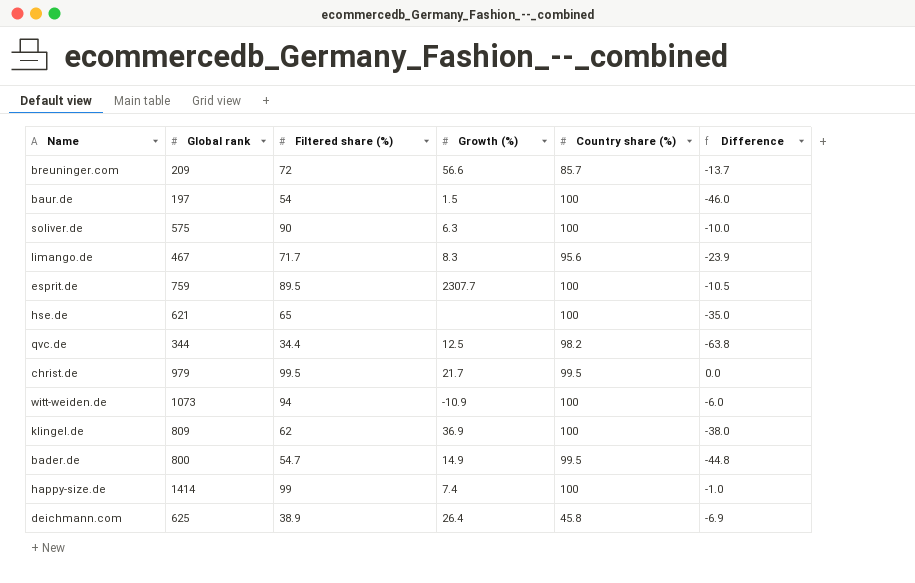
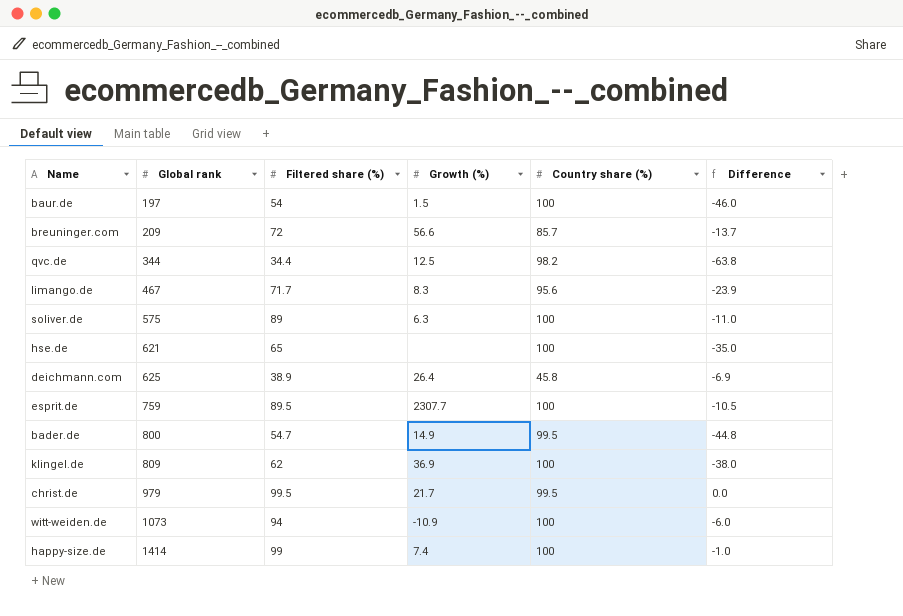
row order: none -> Global rank ascending
soliver.de | Filtered share (%): 90 -> 89
soliver.de | Difference: -10.0 -> -11.0

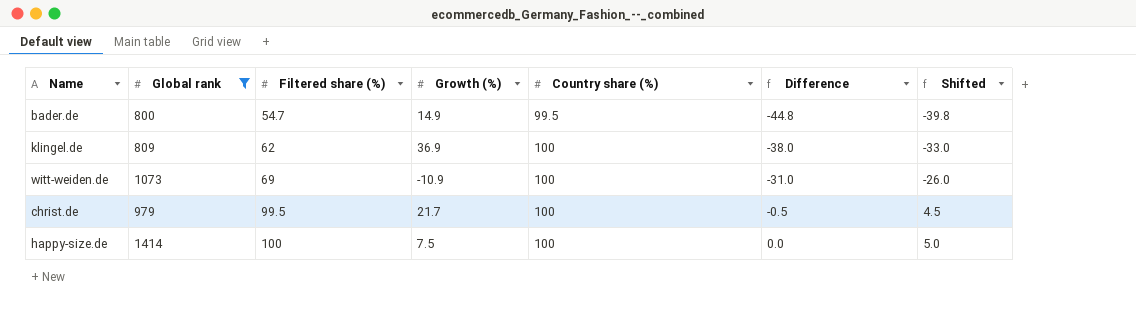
filter: none -> Global rank >= 800
row order: Global rank ascending -> Filtered share (%) ascending
column Shifted | formula: none -> [Difference] + 5
witt-weiden.de | Filtered share (%): 94 -> 69
witt-weiden.de | Difference: -6.0 -> -31.0
christ.de | Country share (%): 99.5 -> 100
christ.de | Difference: 0.0 -> -0.5
happy-size.de | Filtered share (%): 99 -> 100
happy-size.de | Growth (%): 7.4 -> 7.5
happy-size.de | Difference: -1.0 -> 0.0

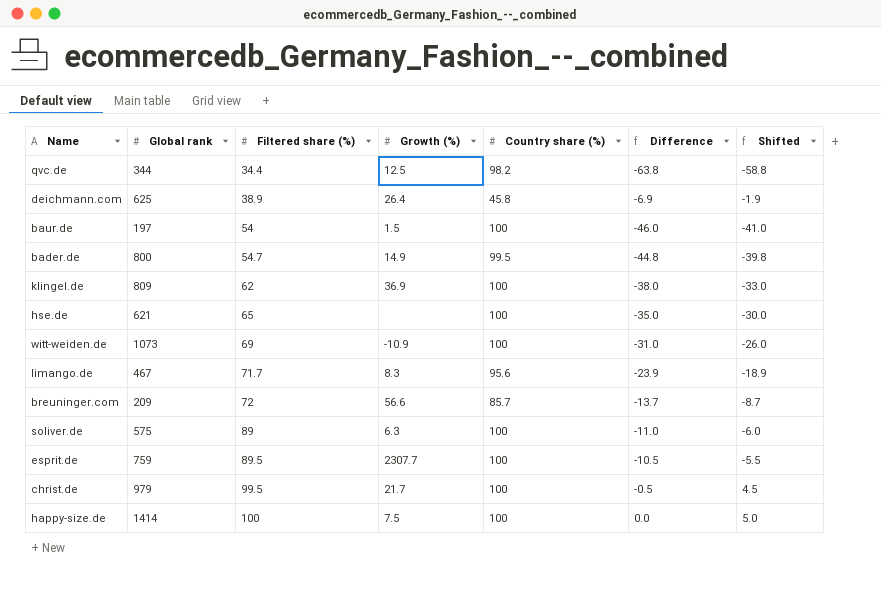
filter: Global rank >= 800 -> none

